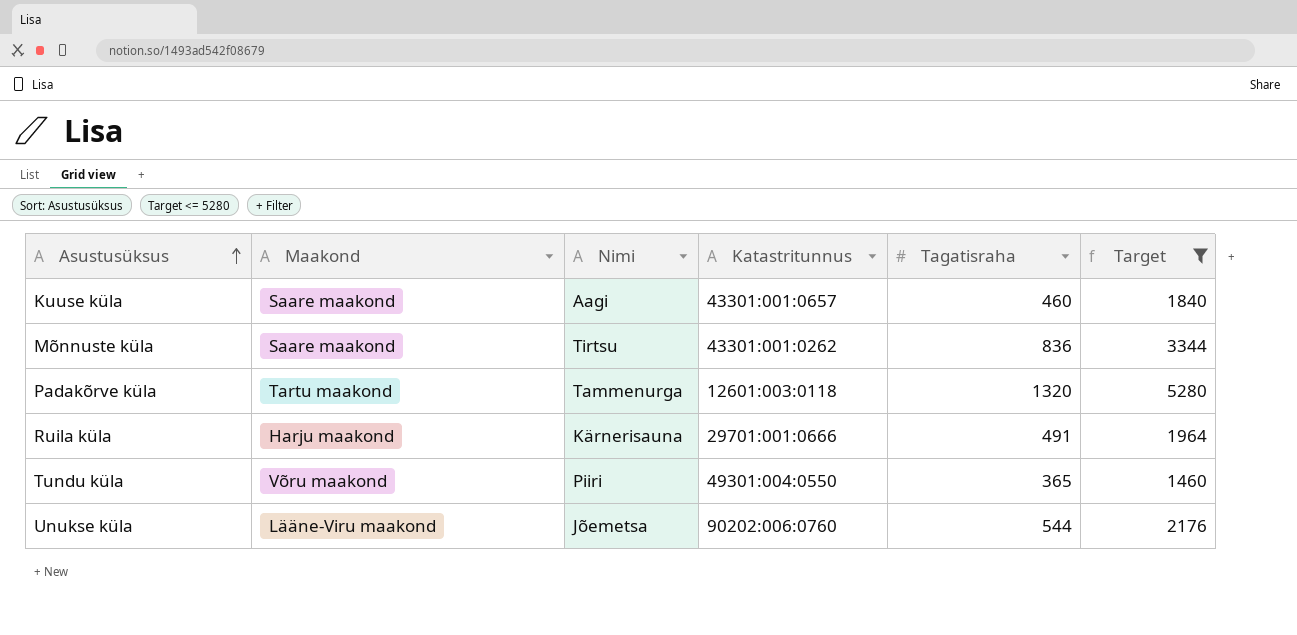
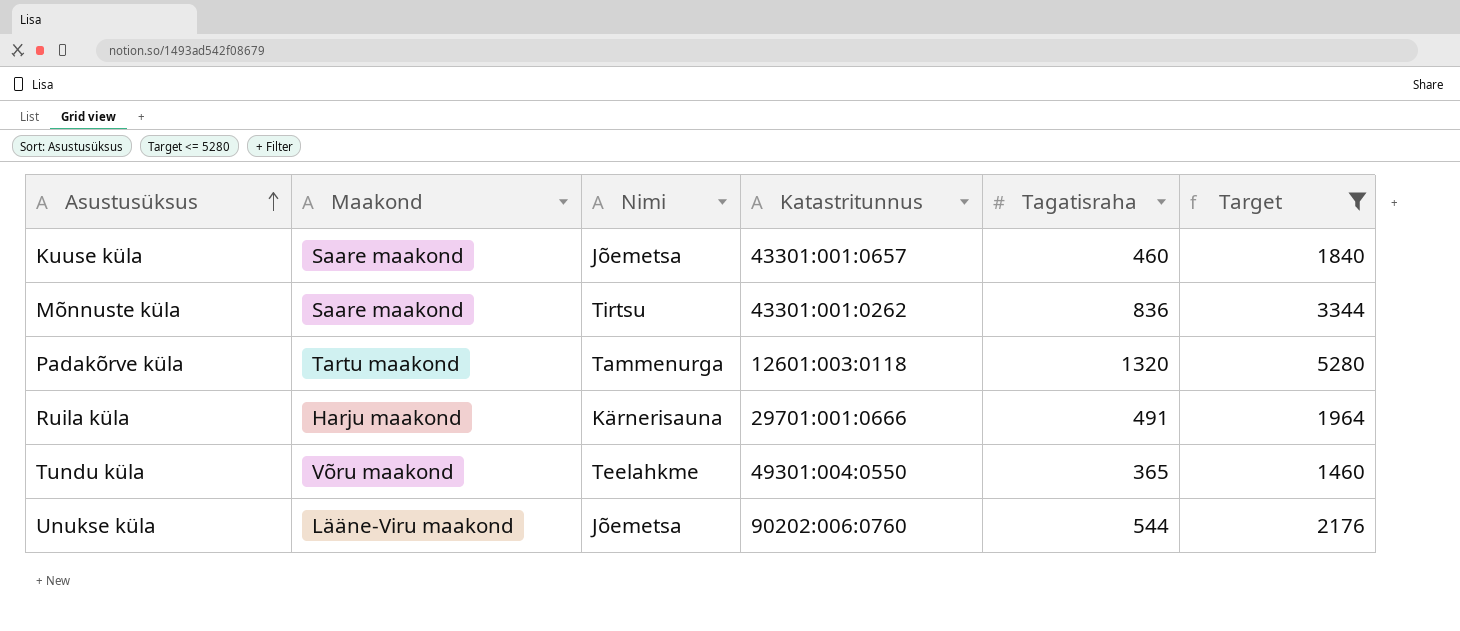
Kuuse küla | Nimi: Aagi -> Jõemetsa
Tundu küla | Nimi: Piiri -> Teelahkme

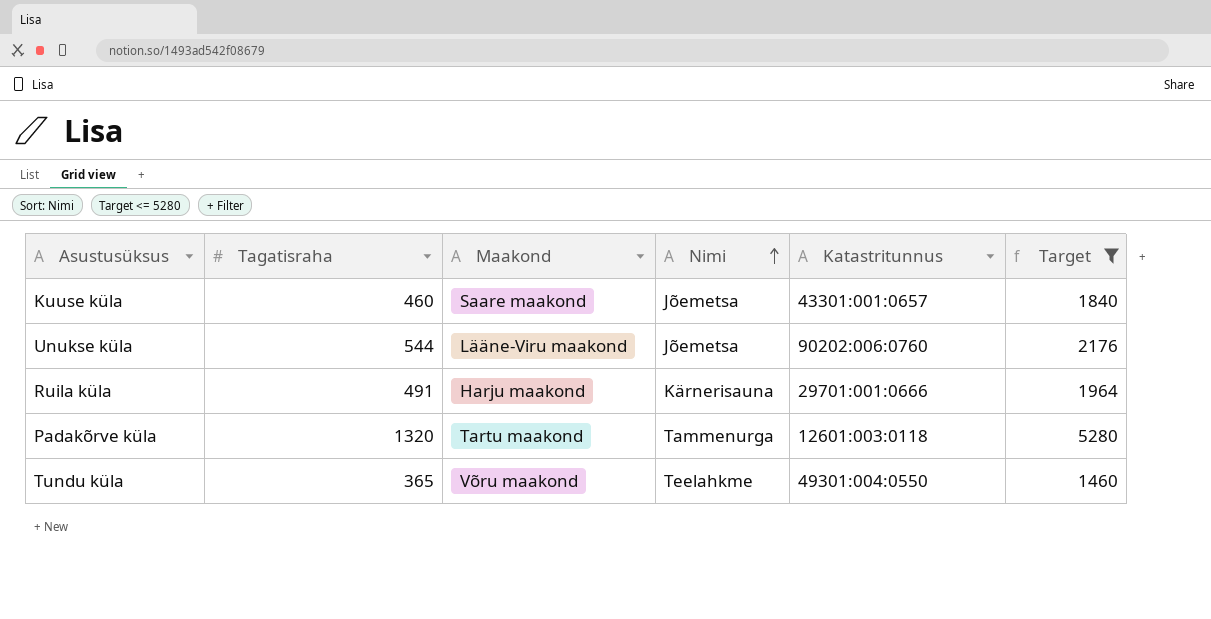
row order: Asustusüksus ascending -> Nimi ascending
column Tagatisraha | position: 5 -> 2
row Mõnnuste küla: Saare maakond | Tirtsu | 43301:001:0262 | 836 | 3344 -> none

